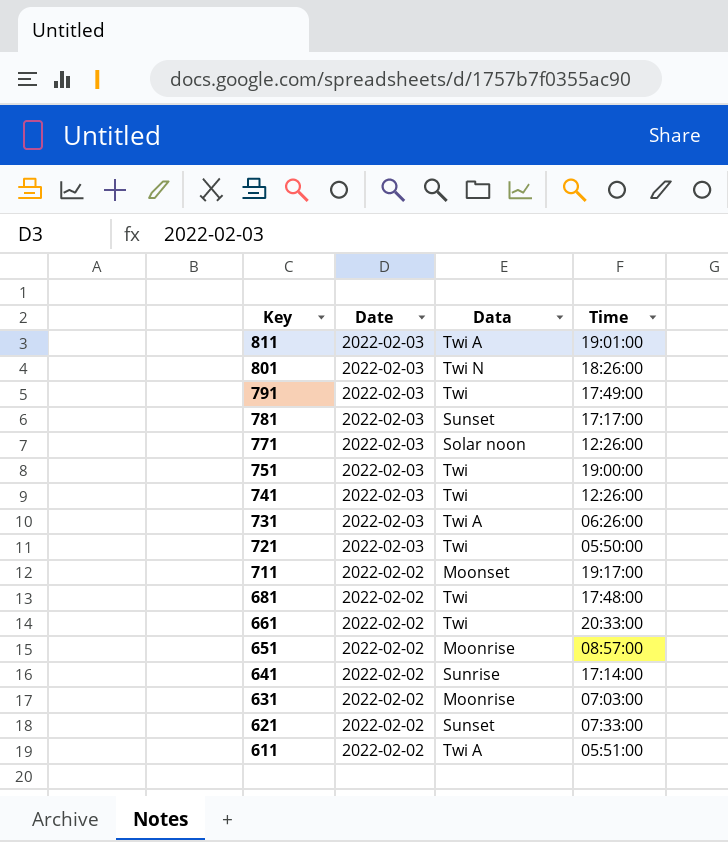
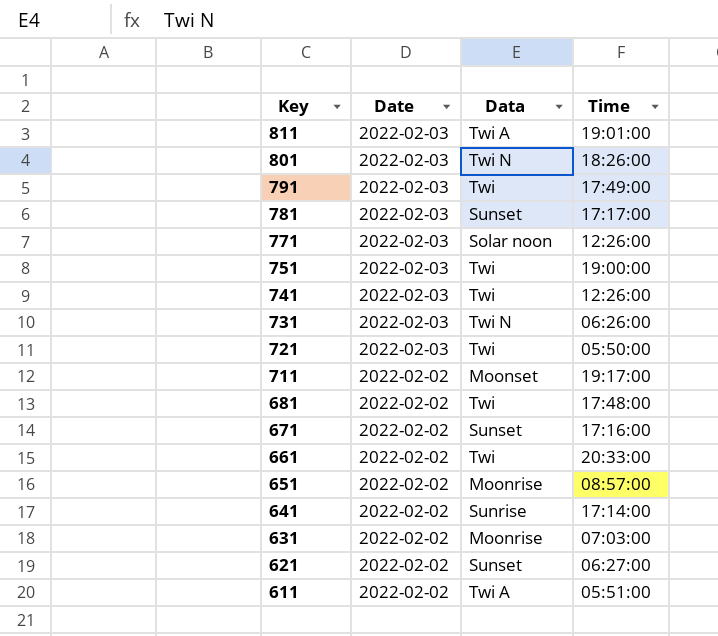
731 | Data: Twi A -> Twi N
row 671: none -> 2022-02-02 | Sunset | 17:16:00
621 | Time: 07:33:00 -> 06:27:00

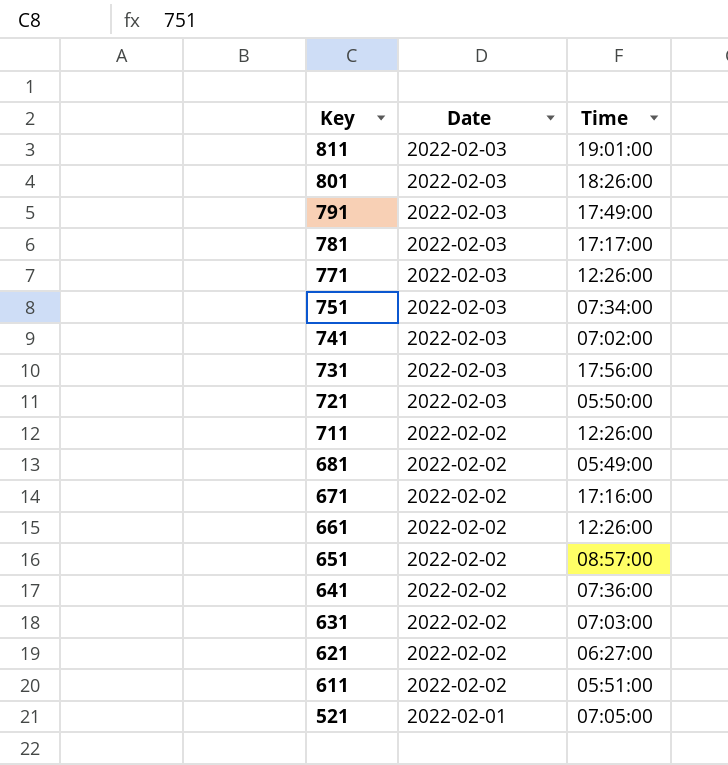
column Data | position: 3 -> none
751 | Time: 19:00:00 -> 07:34:00
741 | Time: 12:26:00 -> 07:02:00
731 | Time: 06:26:00 -> 17:56:00
711 | Time: 19:17:00 -> 12:26:00
681 | Time: 17:48:00 -> 05:49:00
661 | Time: 20:33:00 -> 12:26:00
641 | Time: 17:14:00 -> 07:36:00
row 521: none -> 2022-02-01 | 07:05:00

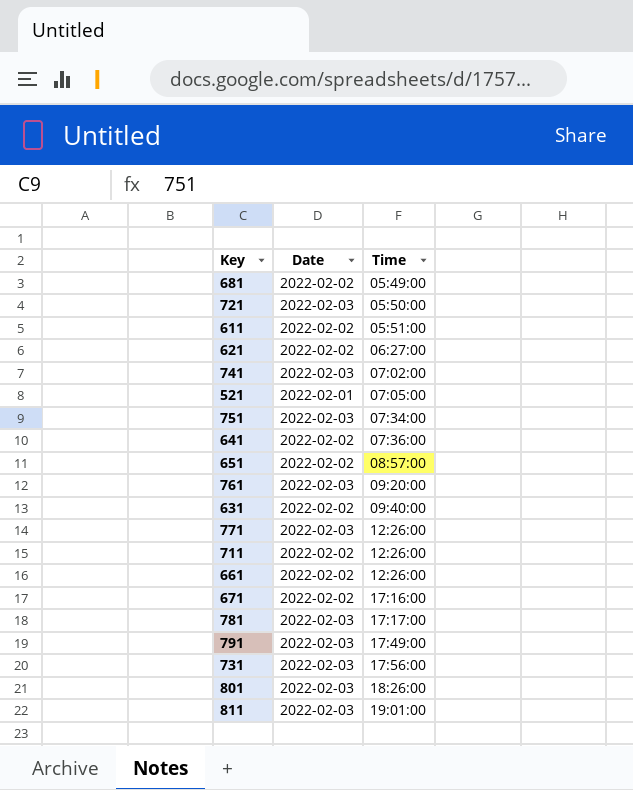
row order: Key descending -> Time ascending
row 761: none -> 2022-02-03 | 09:20:00
631 | Time: 07:03:00 -> 09:40:00

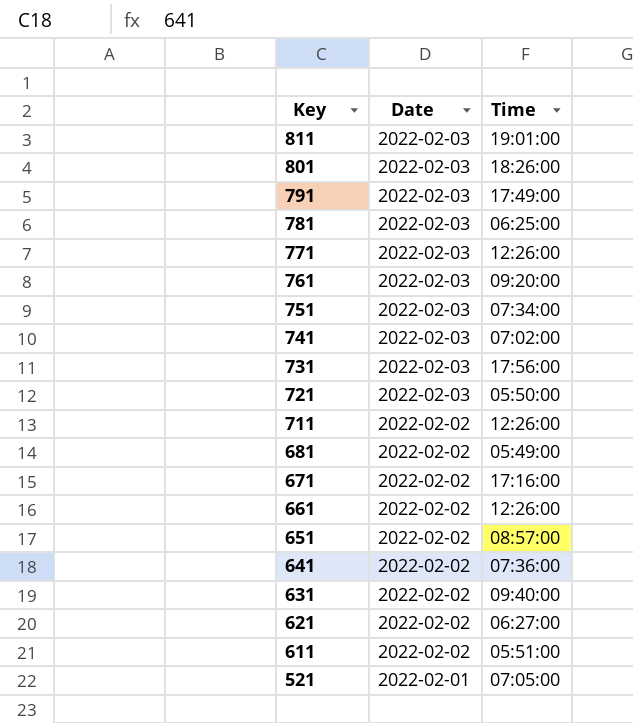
row order: Time ascending -> Key descending
781 | Time: 17:17:00 -> 06:25:00

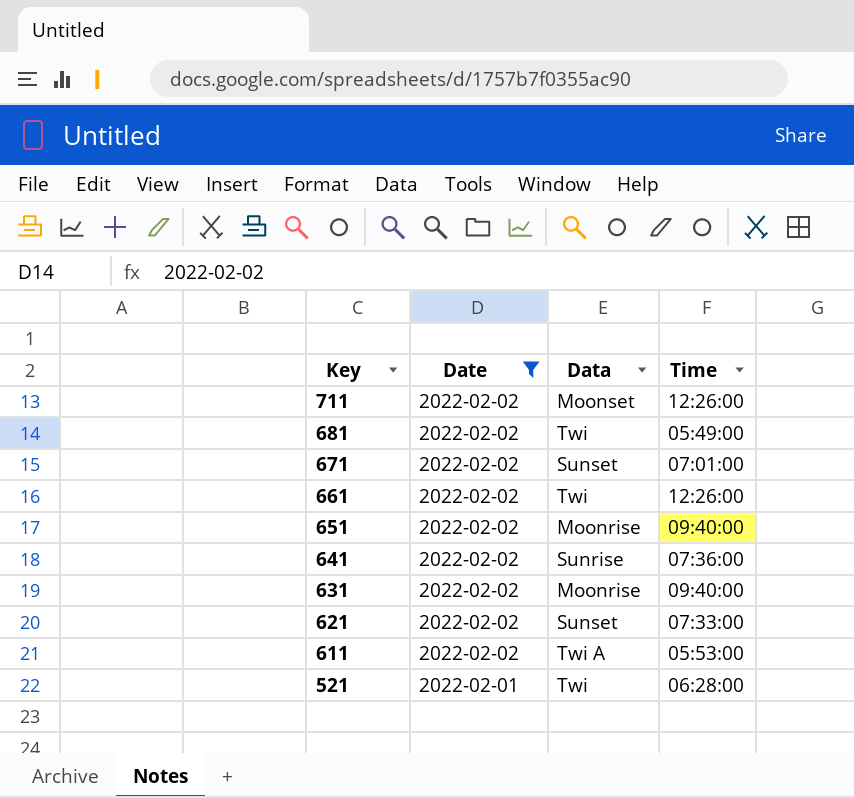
filter: none -> Date != 2022-02-03
column Data | position: none -> 3
671 | Time: 17:16:00 -> 07:01:00
651 | Time: 08:57:00 -> 09:40:00
621 | Time: 06:27:00 -> 07:33:00
611 | Time: 05:51:00 -> 05:53:00
521 | Time: 07:05:00 -> 06:28:00

